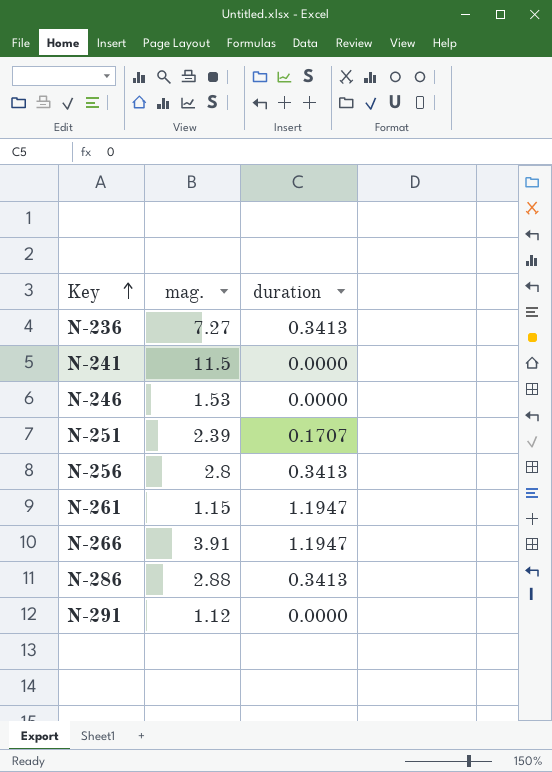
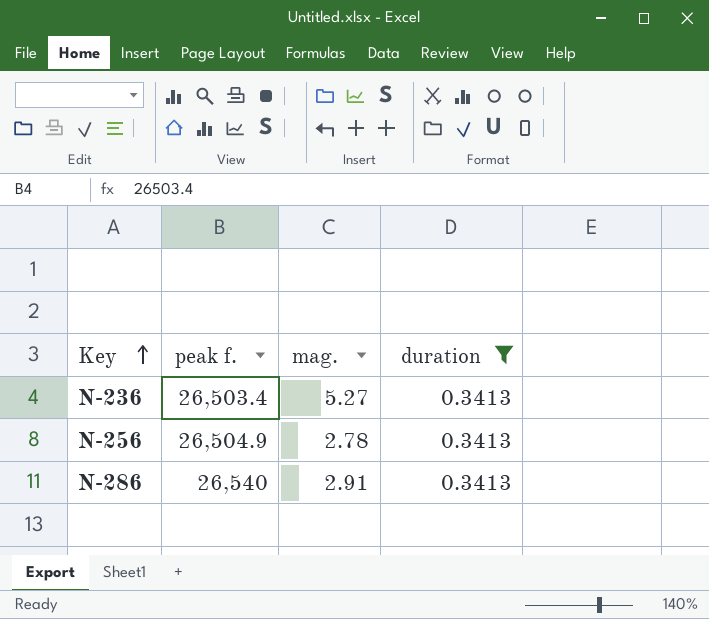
filter: none -> duration = 0.3413
column peak f. | position: none -> 2
N-236 | mag.: 7.27 -> 5.27
N-256 | mag.: 2.8 -> 2.78
N-286 | mag.: 2.88 -> 2.91

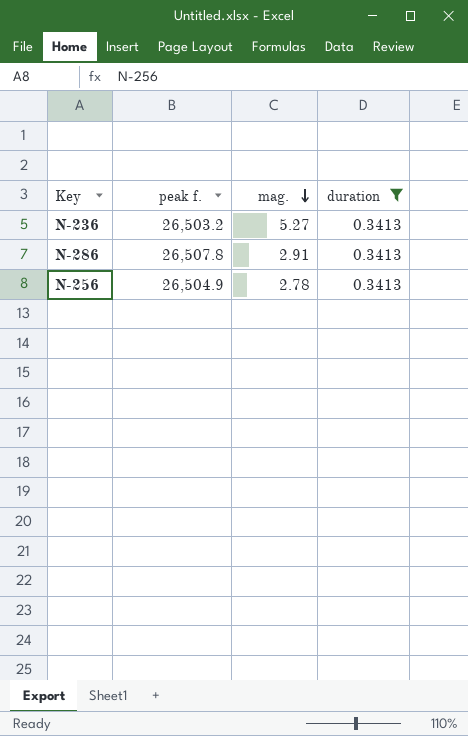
row order: Key ascending -> mag. descending
N-236 | peak f.: 26,503.4 -> 26,503.2
N-286 | peak f.: 26,540 -> 26,507.8

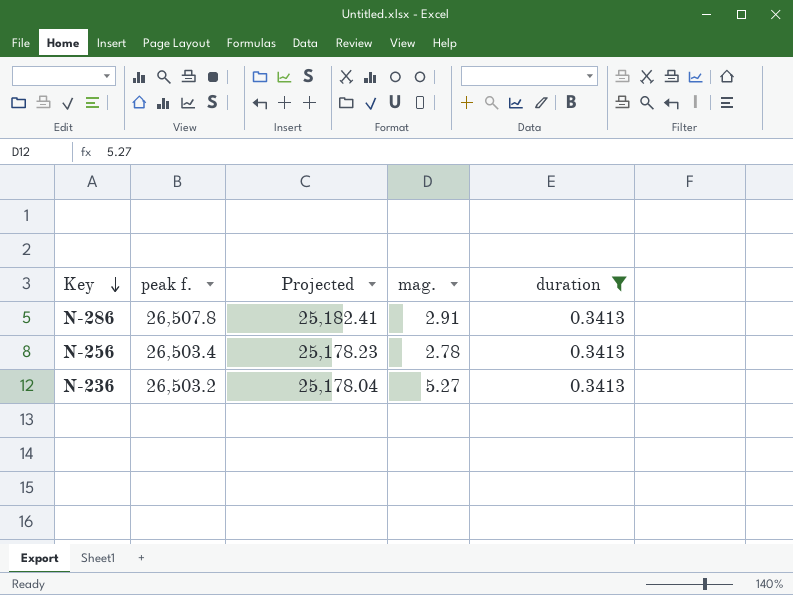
row order: mag. descending -> Key descending
column Projected | formula: none -> [peak f.] * 0.95
N-256 | peak f.: 26,504.9 -> 26,503.4

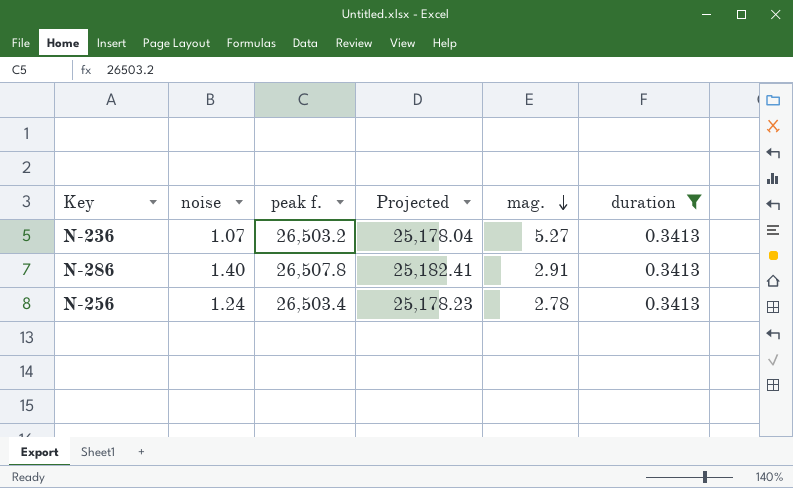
row order: Key descending -> mag. descending
column noise | position: none -> 2

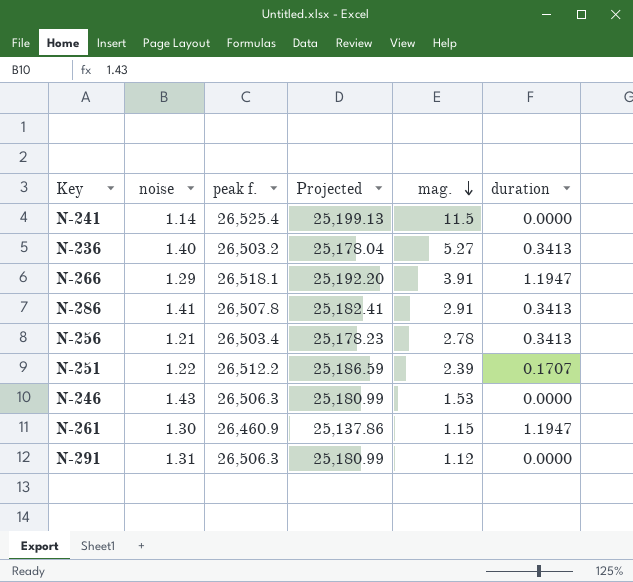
filter: duration = 0.3413 -> none
N-236 | noise: 1.07 -> 1.40
N-286 | noise: 1.40 -> 1.41
N-256 | noise: 1.24 -> 1.21

